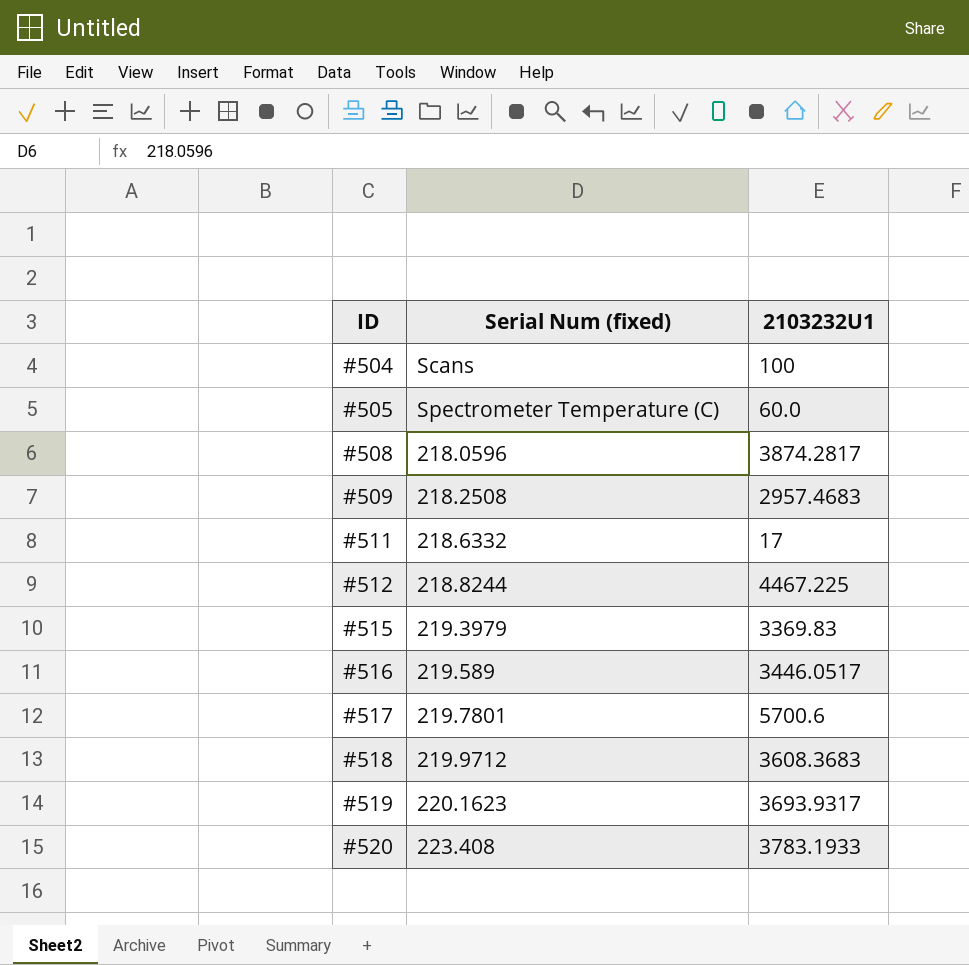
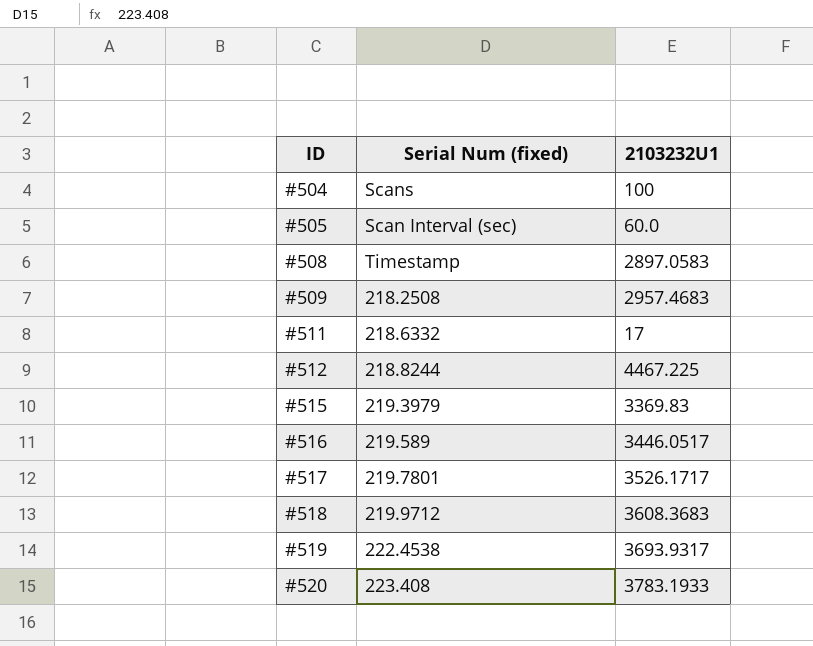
#505 | Serial Num (fixed): Spectrometer Temperature (C) -> Scan Interval (sec)
#508 | Serial Num (fixed): 218.0596 -> Timestamp
#508 | 2103232U1: 3874.2817 -> 2897.0583
#517 | 2103232U1: 5700.6 -> 3526.1717
#519 | Serial Num (fixed): 220.1623 -> 222.4538

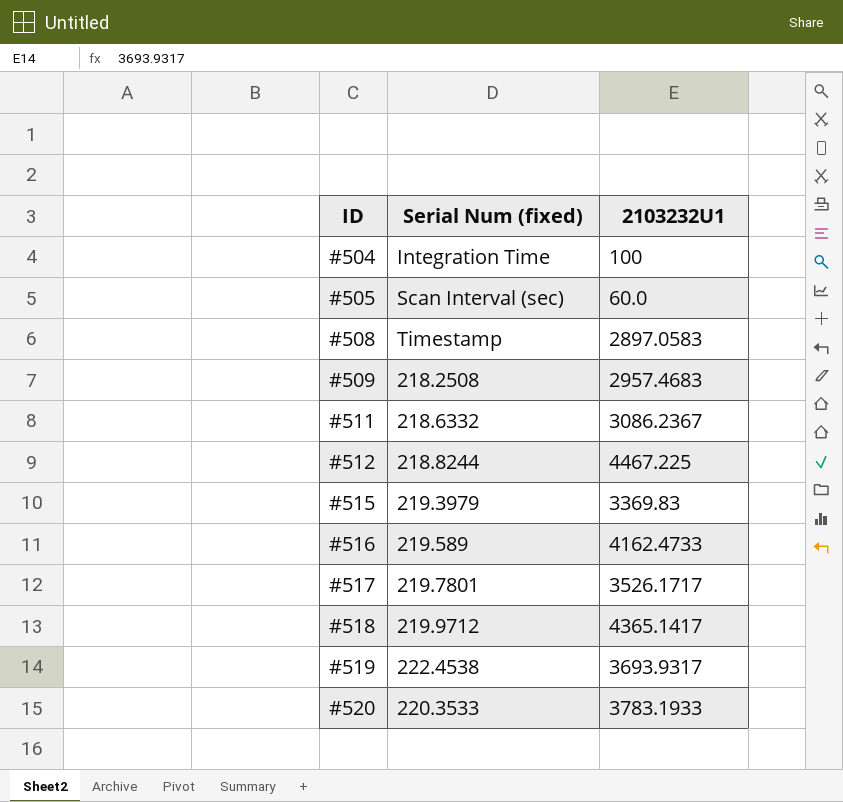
#504 | Serial Num (fixed): Scans -> Integration Time
#511 | 2103232U1: 17 -> 3086.2367
#516 | 2103232U1: 3446.0517 -> 4162.4733
#518 | 2103232U1: 3608.3683 -> 4365.1417
#520 | Serial Num (fixed): 223.408 -> 220.3533

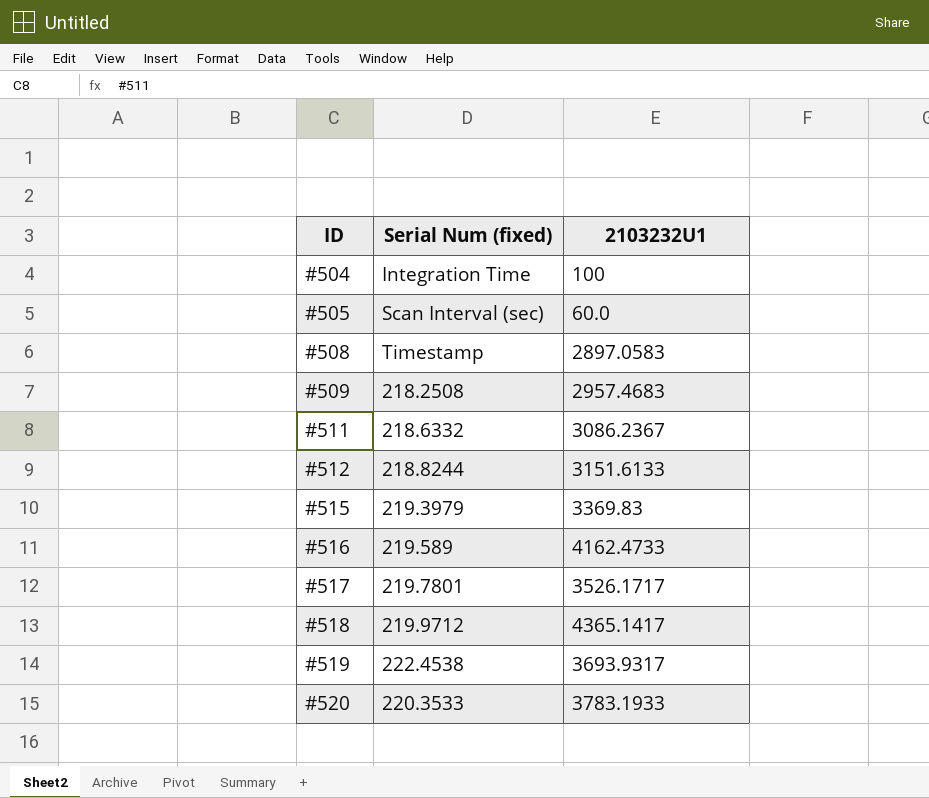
#512 | 2103232U1: 4467.225 -> 3151.6133

